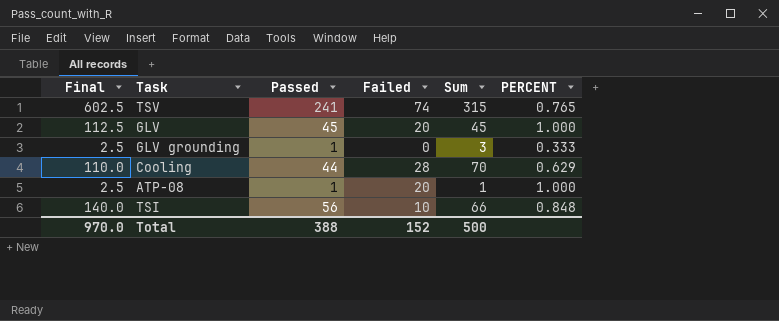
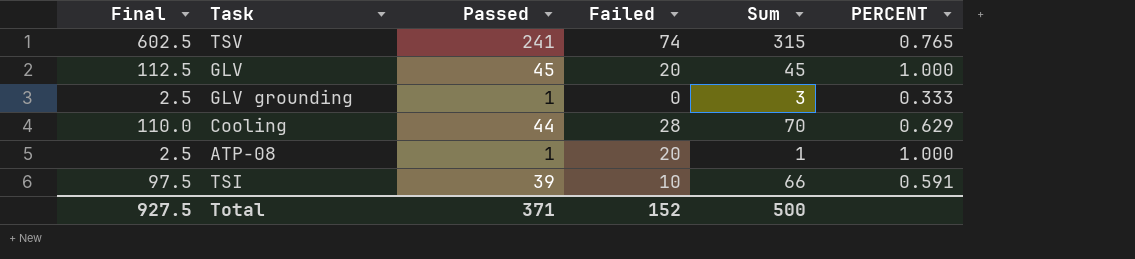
TSI | Final: 140.0 -> 97.5
TSI | Passed: 56 -> 39
TSI | PERCENT: 0.848 -> 0.591
Total | Final: 970.0 -> 927.5
Total | Passed: 388 -> 371

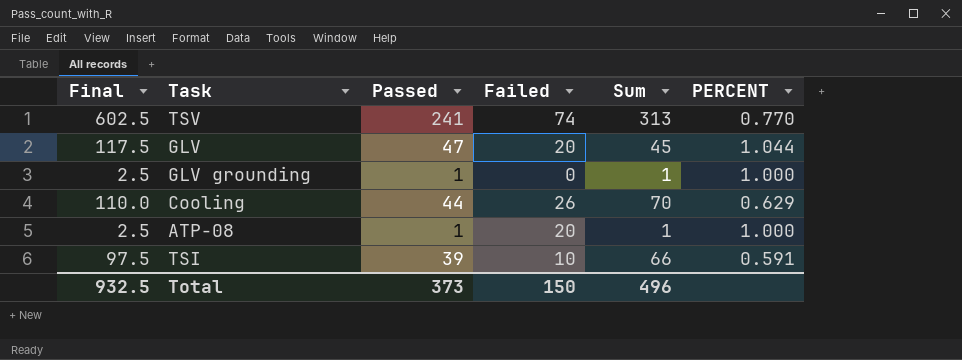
TSV | Sum: 315 -> 313
TSV | PERCENT: 0.765 -> 0.770
GLV | Final: 112.5 -> 117.5
GLV | Passed: 45 -> 47
GLV | PERCENT: 1.000 -> 1.044
GLV grounding | Sum: 3 -> 1
GLV grounding | PERCENT: 0.333 -> 1.000
Cooling | Failed: 28 -> 26
Total | Final: 927.5 -> 932.5
Total | Passed: 371 -> 373
Total | Failed: 152 -> 150
Total | Sum: 500 -> 496

